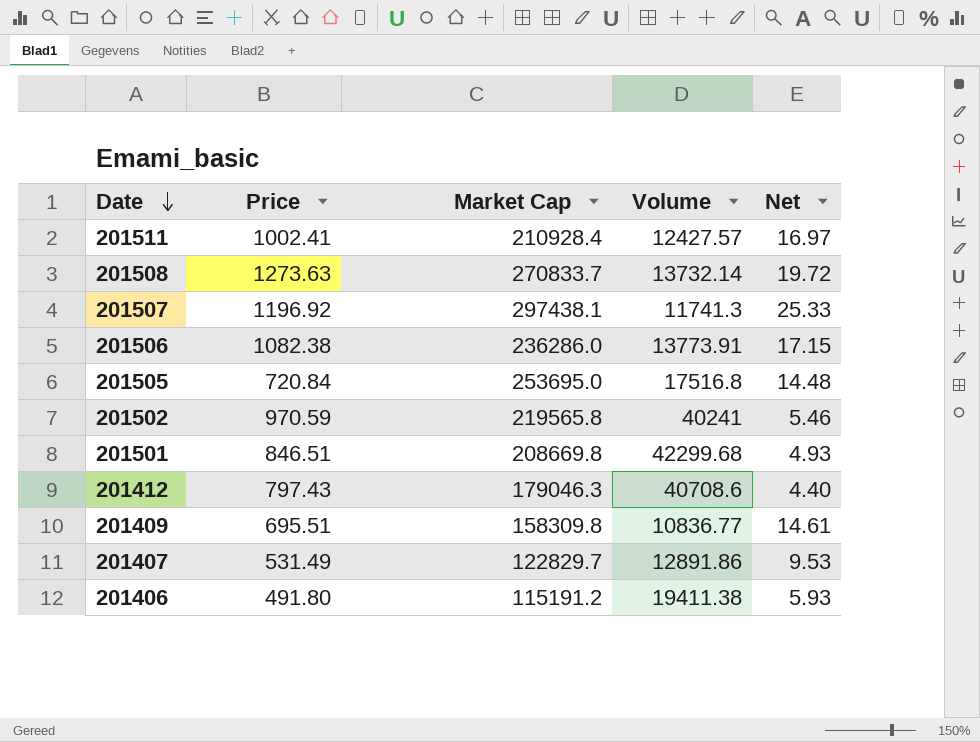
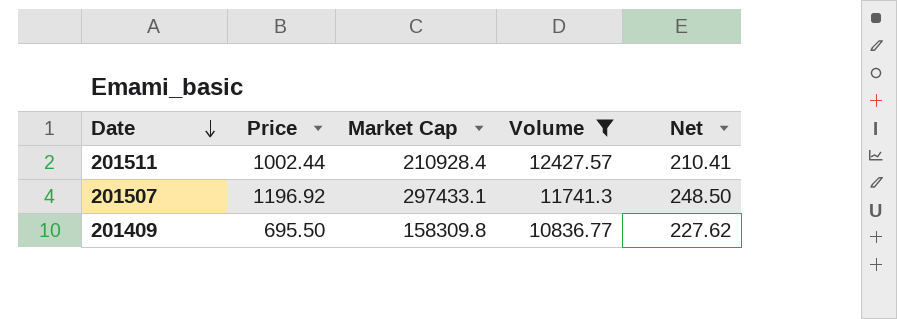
filter: none -> Volume <= 12427.57
column Net | formula: [Market Cap] / [Volume] -> [Market Cap] / [Price]
201511 | Price: 1002.41 -> 1002.44
201507 | Market Cap: 297438.1 -> 297433.1
201409 | Price: 695.51 -> 695.50

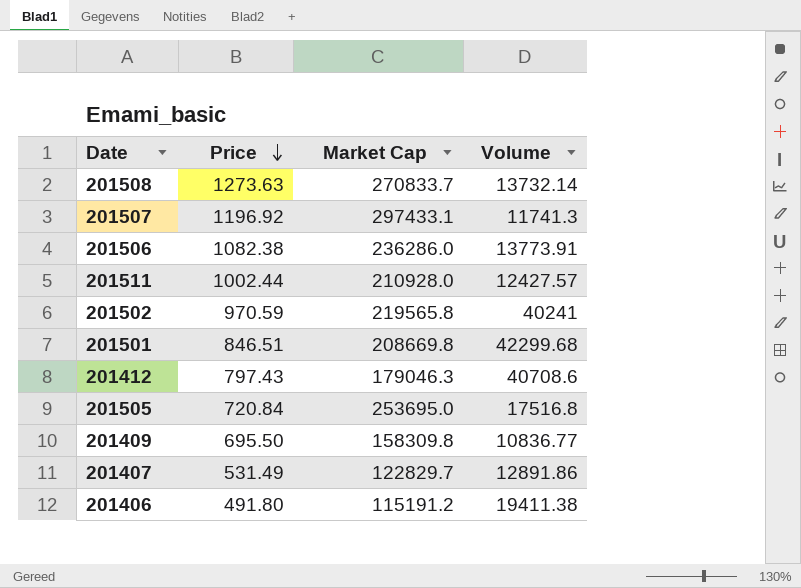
filter: Volume <= 12427.57 -> none
row order: Date descending -> Price descending
column Net | formula: [Market Cap] / [Price] -> none
201511 | Market Cap: 210928.4 -> 210928.0

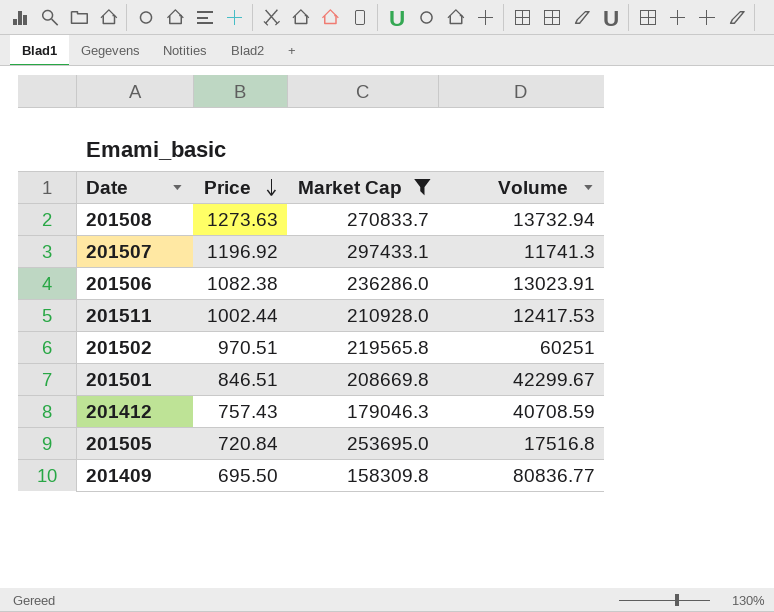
filter: none -> Market Cap >= 158309.8
201508 | Volume: 13732.14 -> 13732.94
201506 | Volume: 13773.91 -> 13023.91
201511 | Volume: 12427.57 -> 12417.53
201502 | Price: 970.59 -> 970.51
201502 | Volume: 40241 -> 60251
201501 | Volume: 42299.68 -> 42299.67
201412 | Price: 797.43 -> 757.43
201412 | Volume: 40708.6 -> 40708.59
201409 | Volume: 10836.77 -> 80836.77

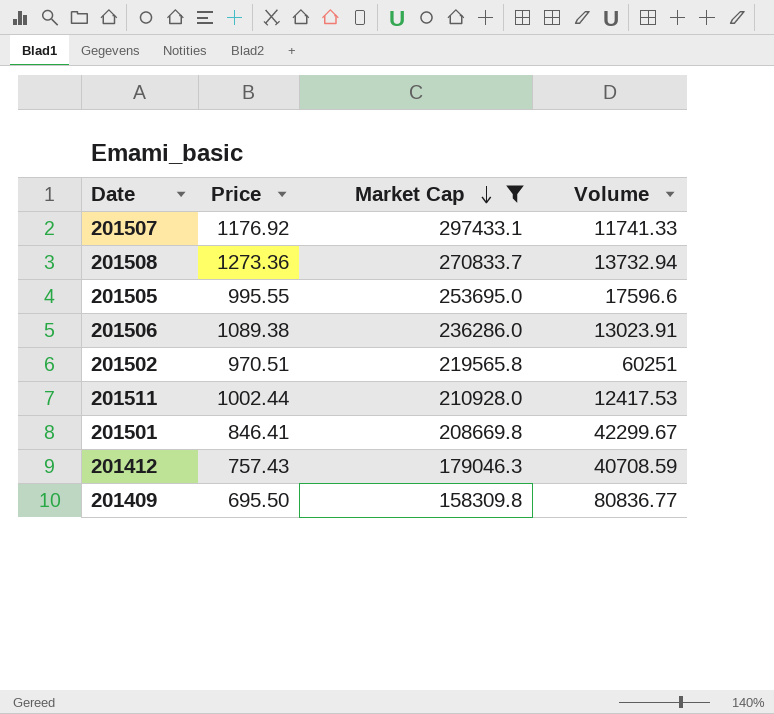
row order: Price descending -> Market Cap descending
201507 | Price: 1196.92 -> 1176.92
201507 | Volume: 11741.3 -> 11741.33
201508 | Price: 1273.63 -> 1273.36
201505 | Price: 720.84 -> 995.55
201505 | Volume: 17516.8 -> 17596.6
201506 | Price: 1082.38 -> 1089.38
201501 | Price: 846.51 -> 846.41

